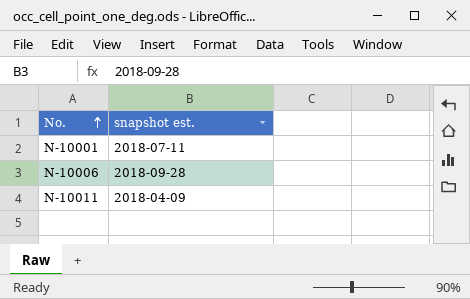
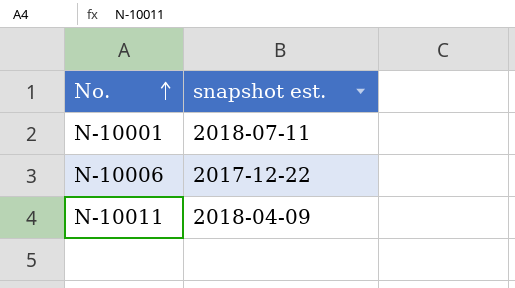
N-10006 | snapshot est.: 2018-09-28 -> 2017-12-22

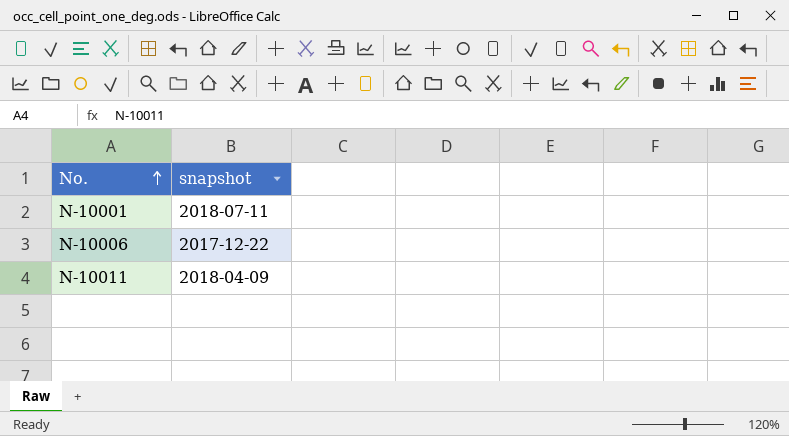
column name: snapshot est. -> snapshot

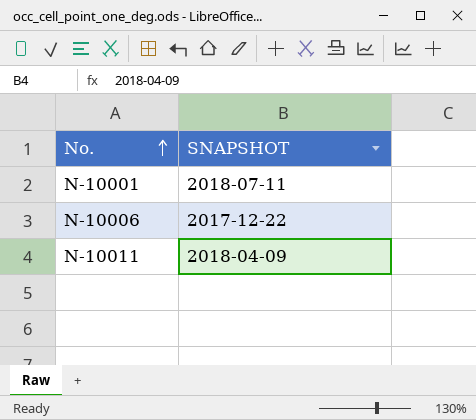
column name: snapshot -> SNAPSHOT

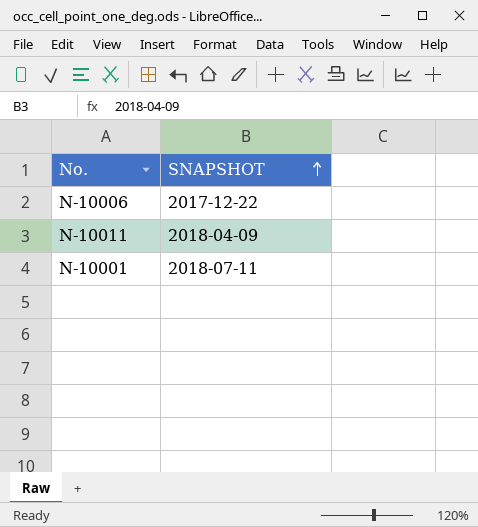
row order: No. ascending -> SNAPSHOT ascending

